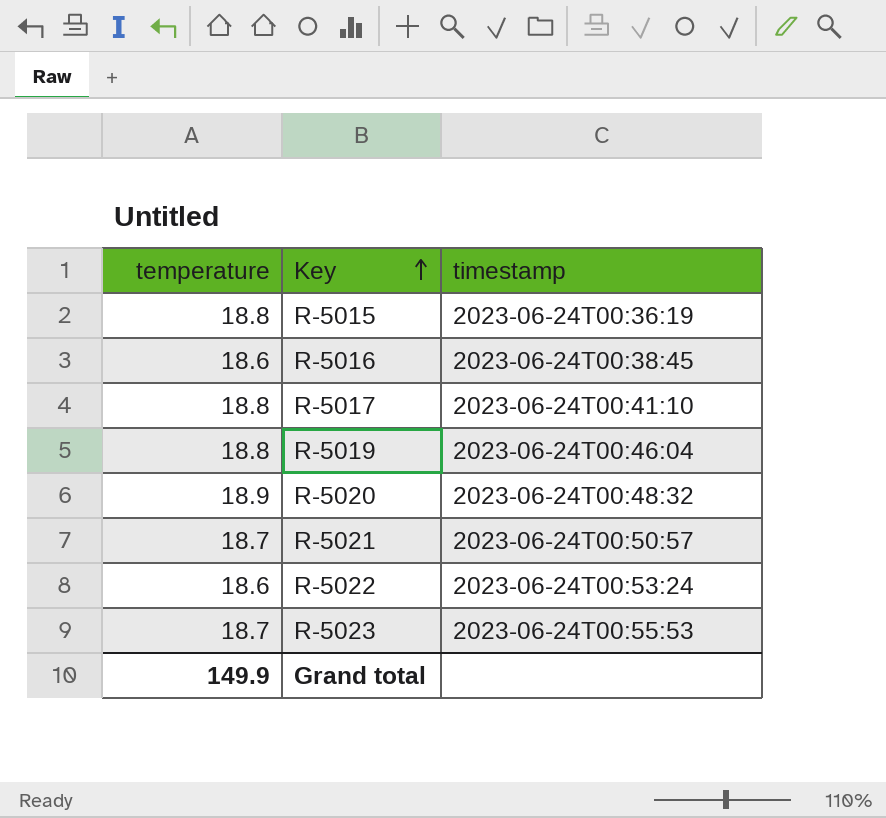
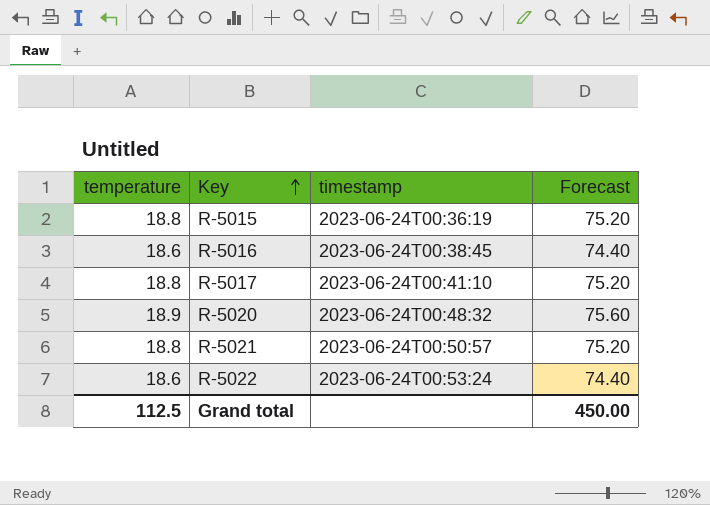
column Forecast | formula: none -> [temperature] * 4
row R-5019: 18.8 | 2023-06-24T00:46:04 -> none
row R-5023: 18.7 | 2023-06-24T00:55:53 -> none
R-5021 | temperature: 18.7 -> 18.8
Grand total | temperature: 149.9 -> 112.5

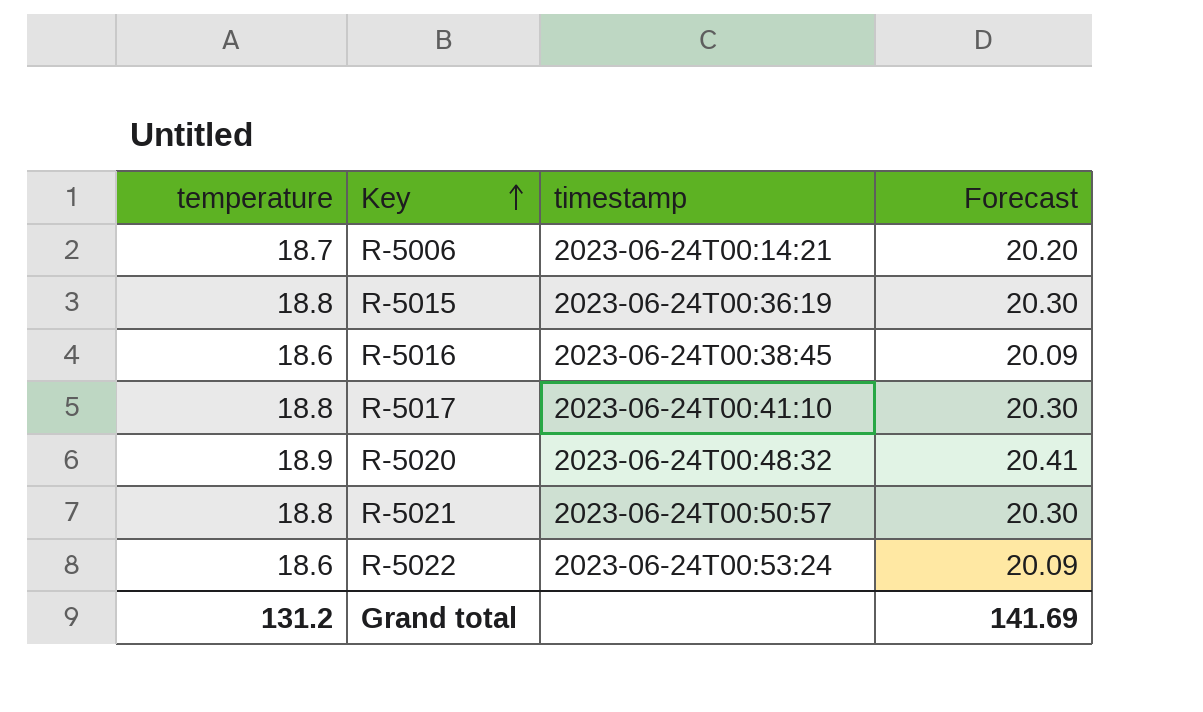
column Forecast | formula: [temperature] * 4 -> [temperature] * 1.08
row R-5006: none -> 18.7 | 2023-06-24T00:14:21 | 20.20
Grand total | temperature: 112.5 -> 131.2
Grand total | Forecast: 450.00 -> 141.69

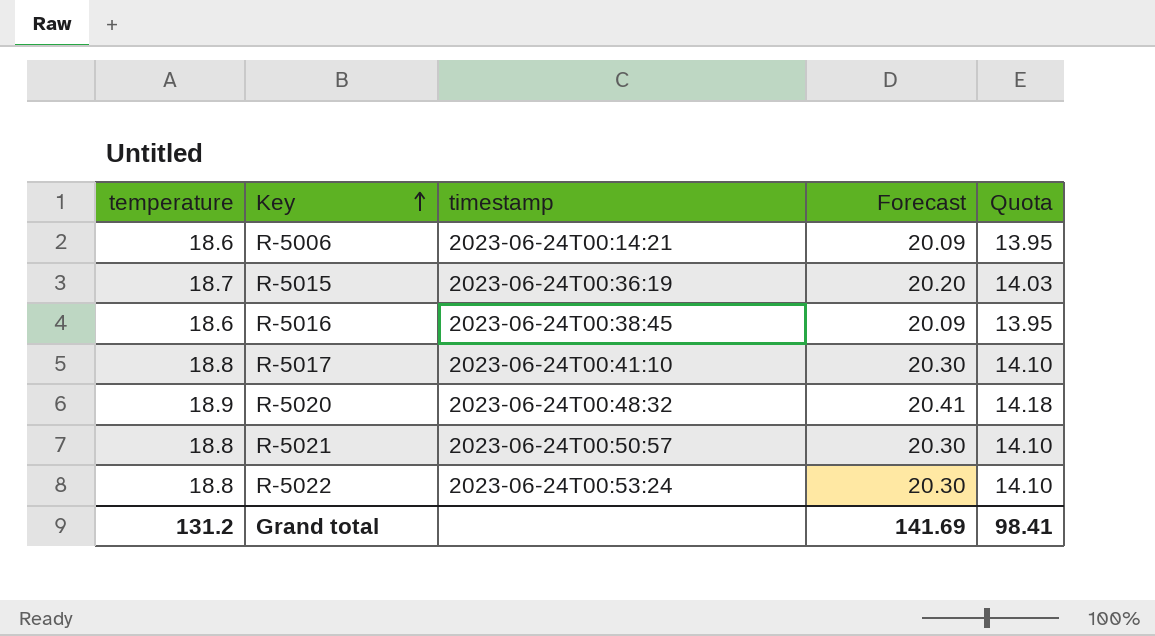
column Quota | formula: none -> [temperature] * 0.75
R-5006 | temperature: 18.7 -> 18.6
R-5006 | Forecast: 20.20 -> 20.09
R-5015 | temperature: 18.8 -> 18.7
R-5015 | Forecast: 20.30 -> 20.20
R-5022 | temperature: 18.6 -> 18.8
R-5022 | Forecast: 20.09 -> 20.30

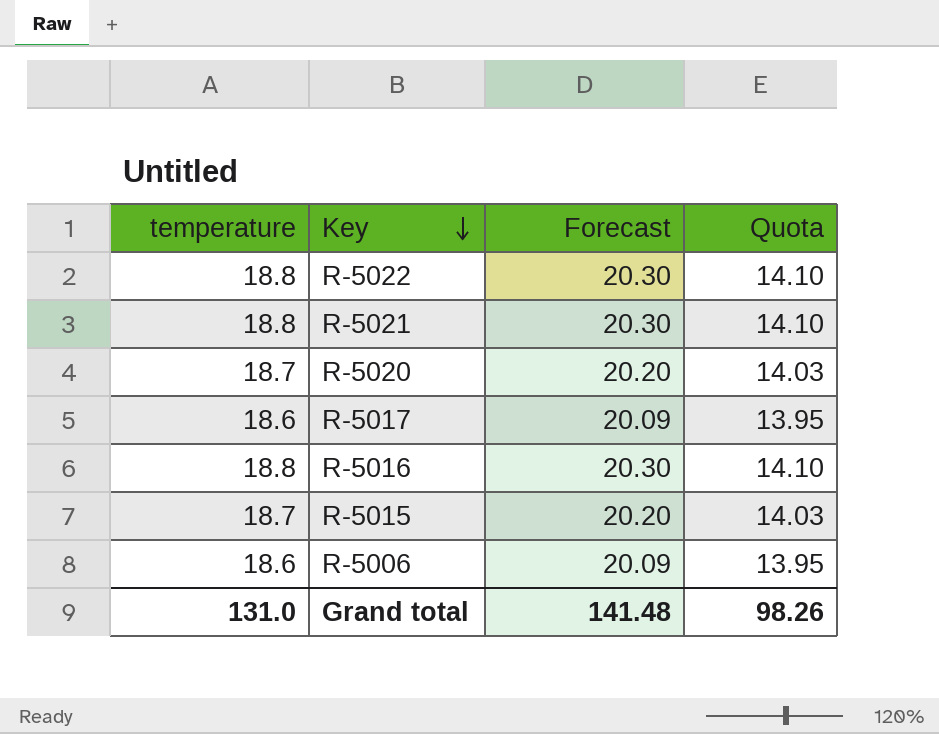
row order: Key ascending -> Key descending
column timestamp | position: 3 -> none
R-5020 | temperature: 18.9 -> 18.7
R-5020 | Forecast: 20.41 -> 20.20
R-5020 | Quota: 14.18 -> 14.03
R-5017 | temperature: 18.8 -> 18.6
R-5017 | Forecast: 20.30 -> 20.09
R-5017 | Quota: 14.10 -> 13.95
R-5016 | temperature: 18.6 -> 18.8
R-5016 | Forecast: 20.09 -> 20.30
R-5016 | Quota: 13.95 -> 14.10
Grand total | temperature: 131.2 -> 131.0
Grand total | Forecast: 141.69 -> 141.48
Grand total | Quota: 98.41 -> 98.26

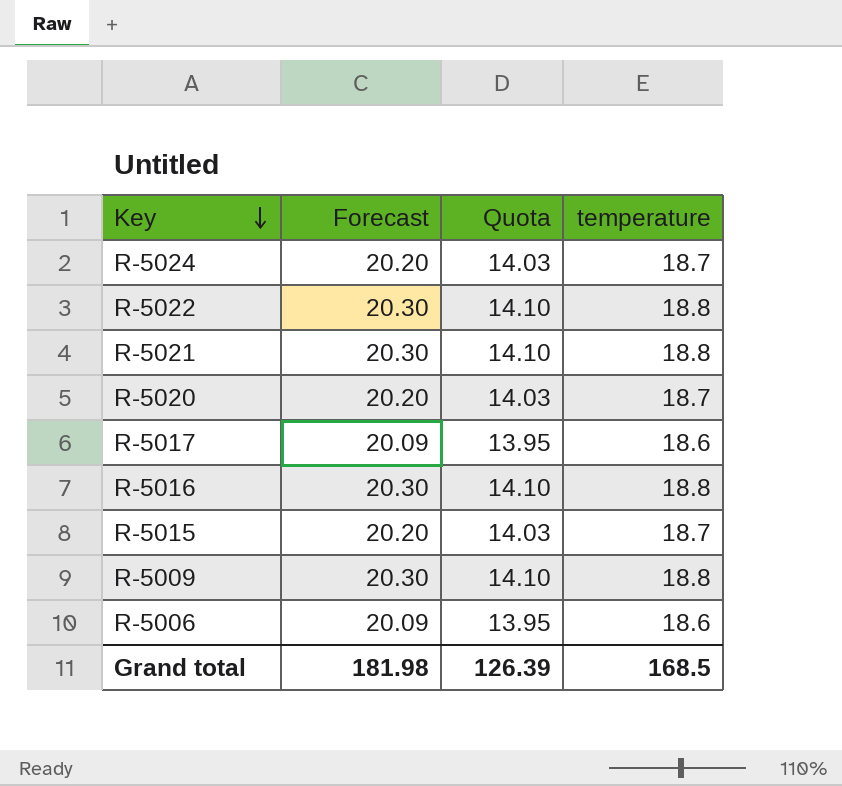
column temperature | position: 1 -> 4
row R-5024: none -> 20.20 | 14.03 | 18.7
row R-5009: none -> 20.30 | 14.10 | 18.8
Grand total | Forecast: 141.48 -> 181.98
Grand total | Quota: 98.26 -> 126.39
Grand total | temperature: 131.0 -> 168.5

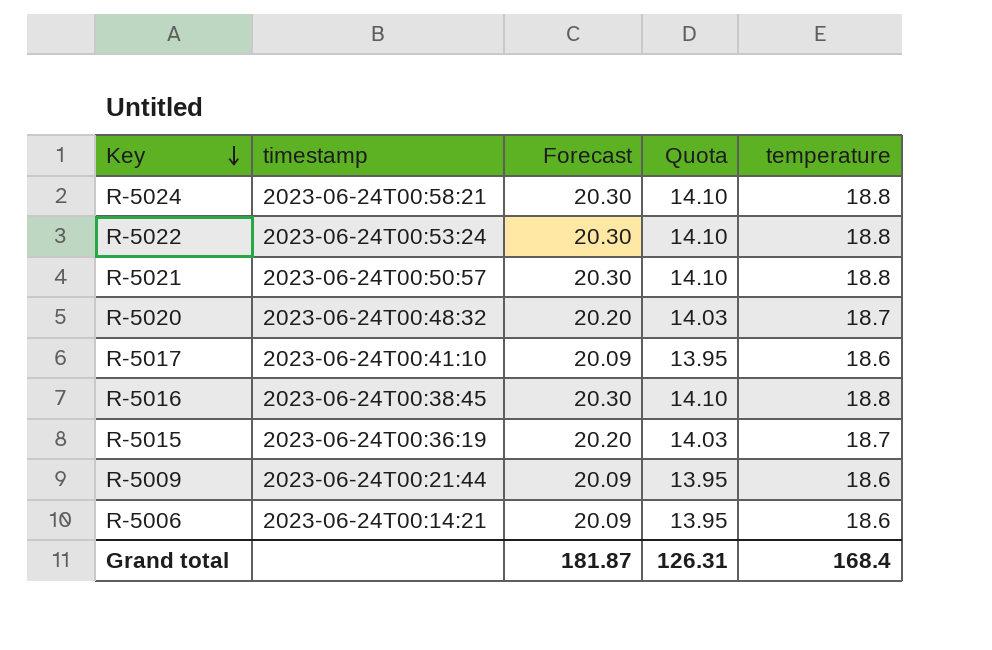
column timestamp | position: none -> 2
R-5024 | Forecast: 20.20 -> 20.30
R-5024 | Quota: 14.03 -> 14.10
R-5024 | temperature: 18.7 -> 18.8
R-5009 | Forecast: 20.30 -> 20.09
R-5009 | Quota: 14.10 -> 13.95
R-5009 | temperature: 18.8 -> 18.6
Grand total | Forecast: 181.98 -> 181.87
Grand total | Quota: 126.39 -> 126.31
Grand total | temperature: 168.5 -> 168.4

